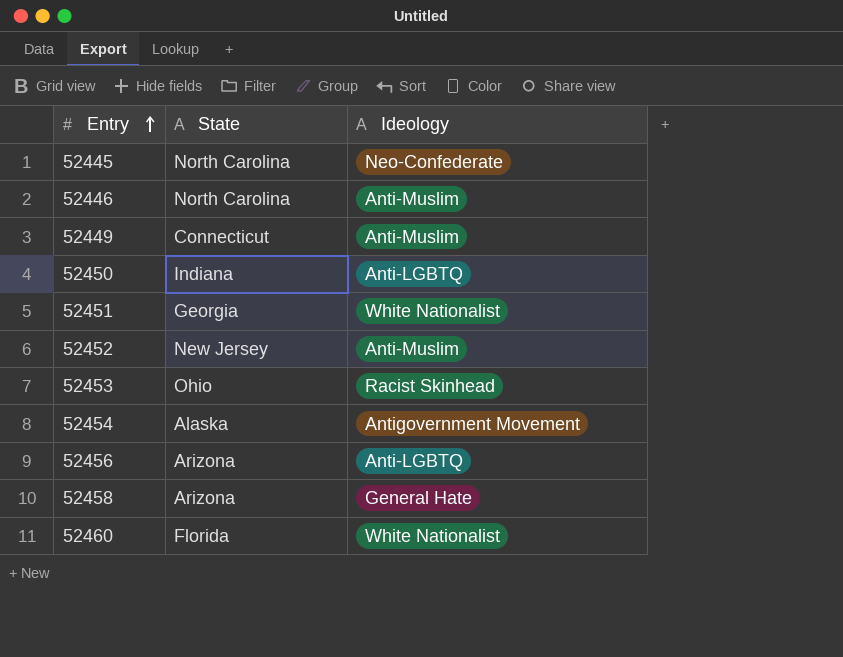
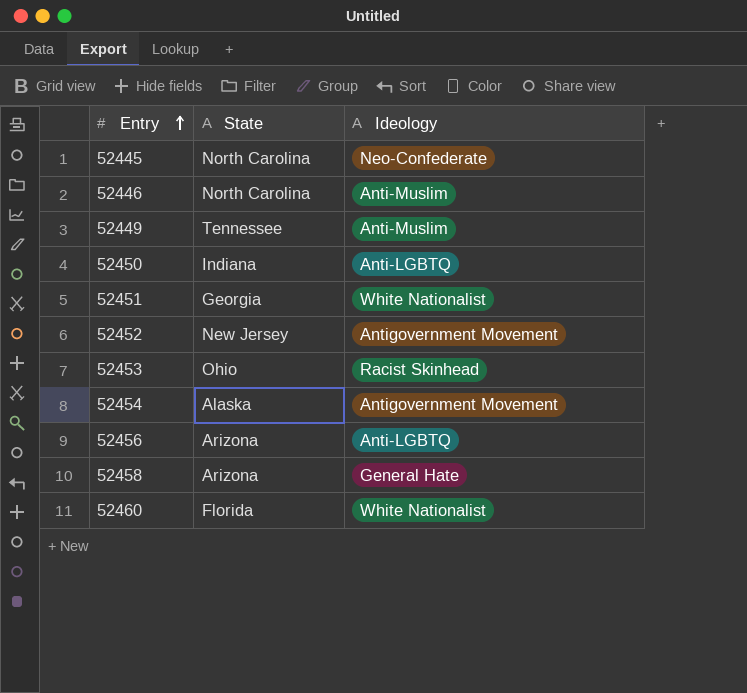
52449 | State: Connecticut -> Tennessee
52452 | Ideology: Anti-Muslim -> Antigovernment Movement

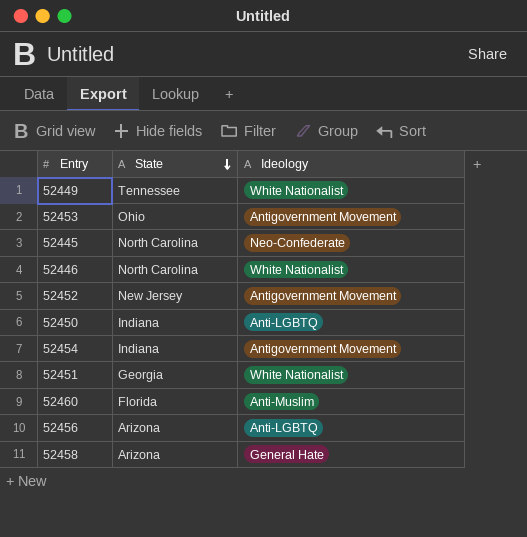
row order: Entry ascending -> State descending
52449 | Ideology: Anti-Muslim -> White Nationalist
52453 | Ideology: Racist Skinhead -> Antigovernment Movement
52446 | Ideology: Anti-Muslim -> White Nationalist
52454 | State: Alaska -> Indiana
52460 | Ideology: White Nationalist -> Anti-Muslim

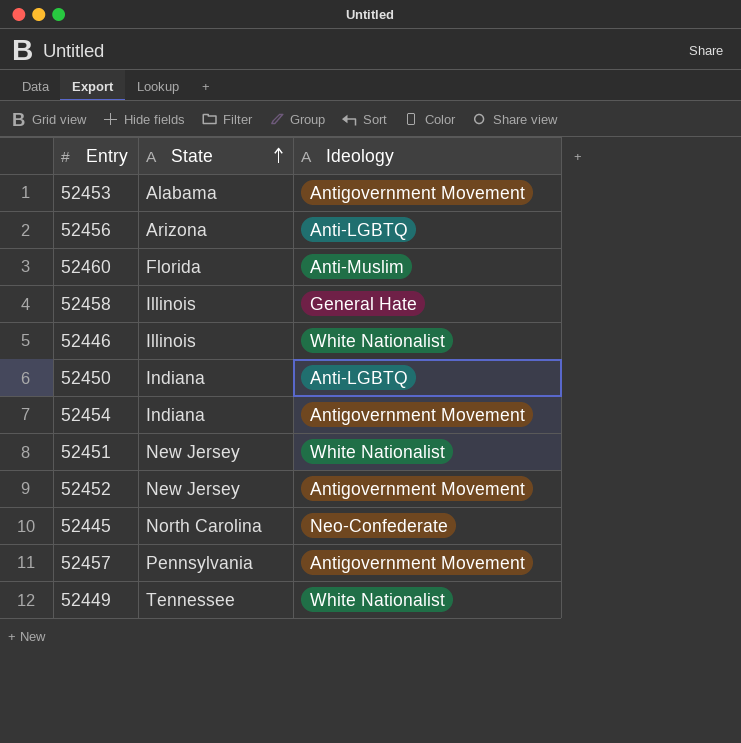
row order: State descending -> State ascending
52453 | State: Ohio -> Alabama
52458 | State: Arizona -> Illinois
52446 | State: North Carolina -> Illinois
52451 | State: Georgia -> New Jersey
row 52457: none -> Pennsylvania | Antigovernment Movement

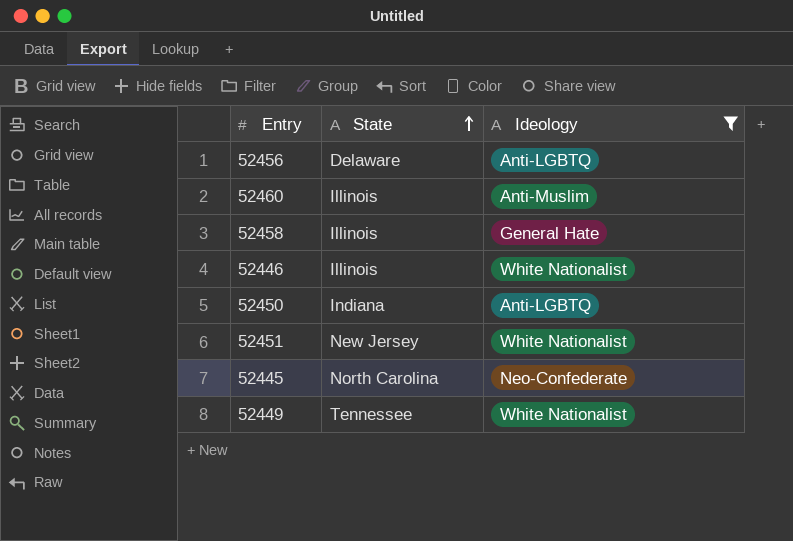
filter: none -> Ideology != Antigovernment Movement
52456 | State: Arizona -> Delaware
52460 | State: Florida -> Illinois

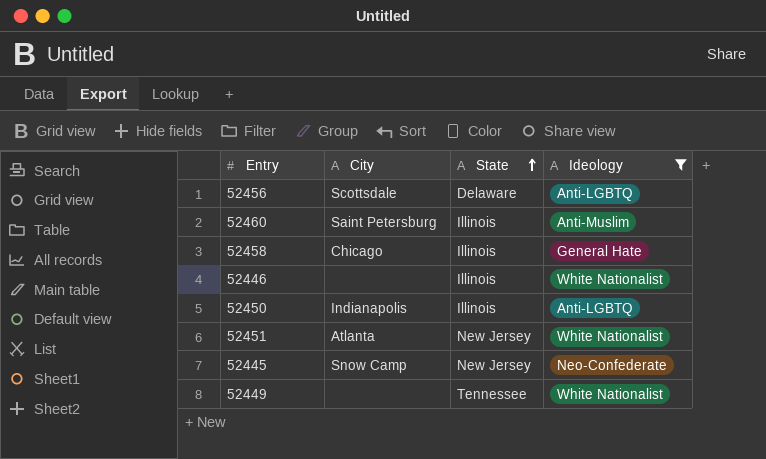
column City | position: none -> 2
52450 | State: Indiana -> Illinois
52445 | State: North Carolina -> New Jersey

